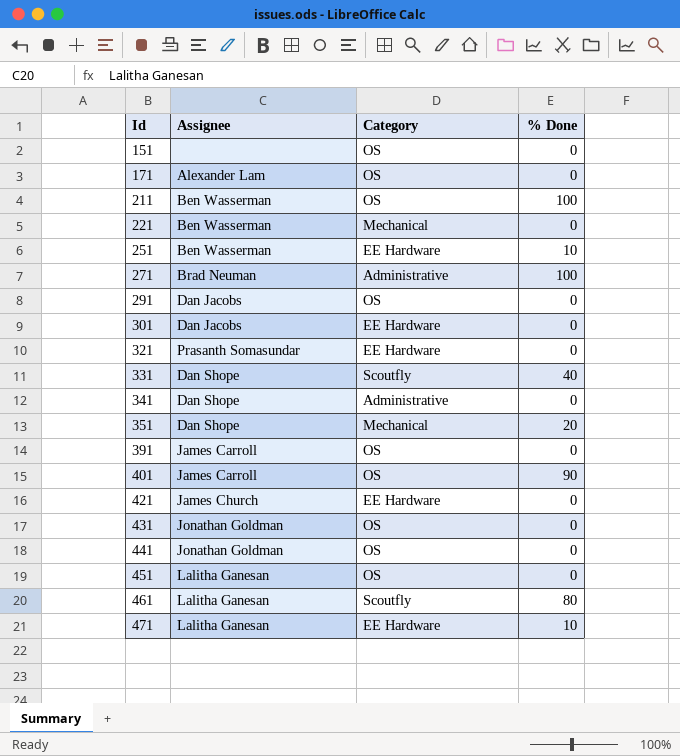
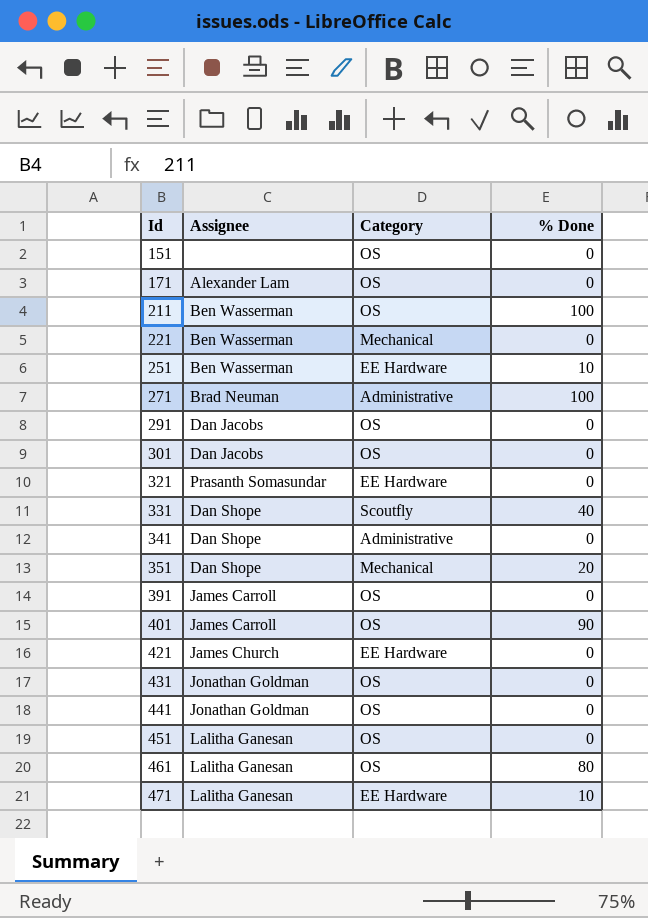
301 | Category: EE Hardware -> OS
461 | Category: Scoutfly -> OS

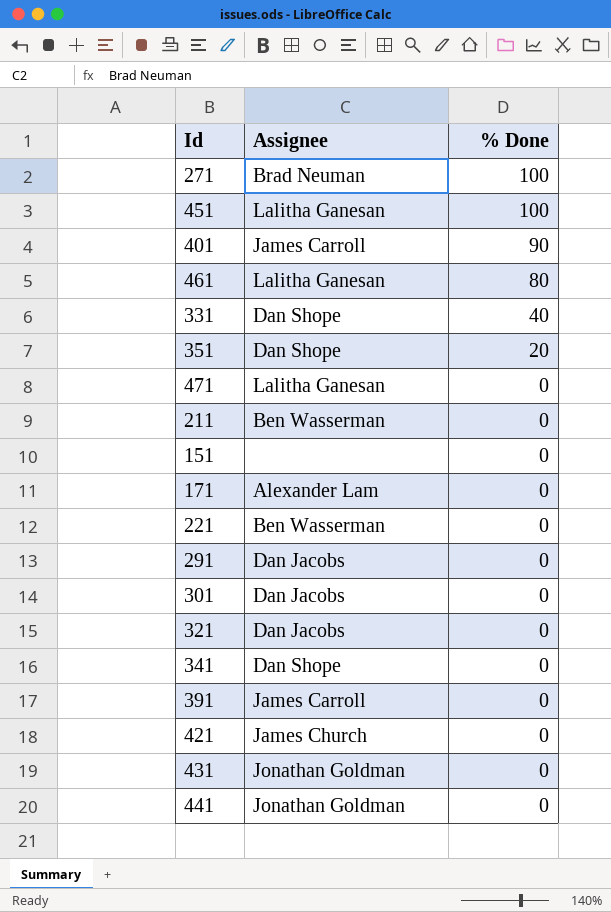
row order: Id ascending -> % Done descending
column Category | position: 3 -> none
row 251: Ben Wasserman | EE Hardware | 10 -> none
451 | % Done: 0 -> 100
471 | % Done: 10 -> 0
211 | % Done: 100 -> 0
321 | Assignee: Prasanth Somasundar -> Dan Jacobs

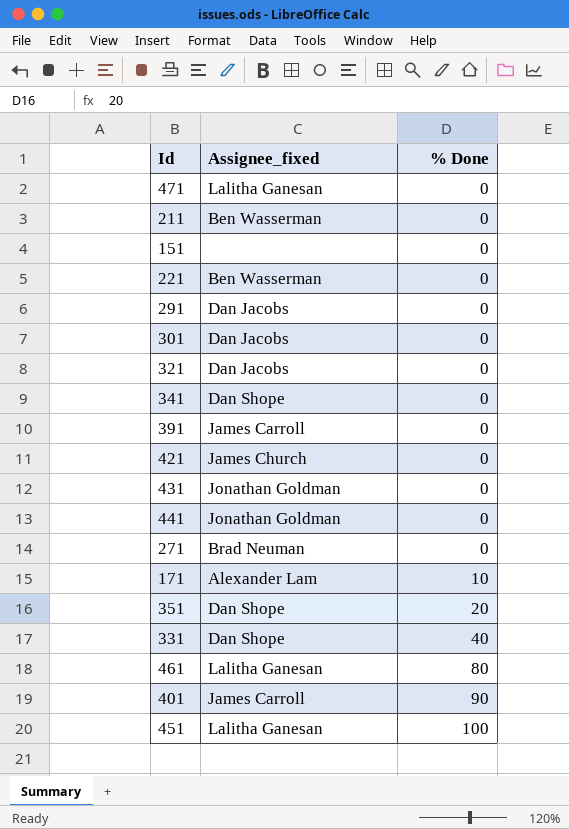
row order: % Done descending -> % Done ascending
column name: Assignee -> Assignee_fixed
271 | % Done: 100 -> 0
171 | % Done: 0 -> 10

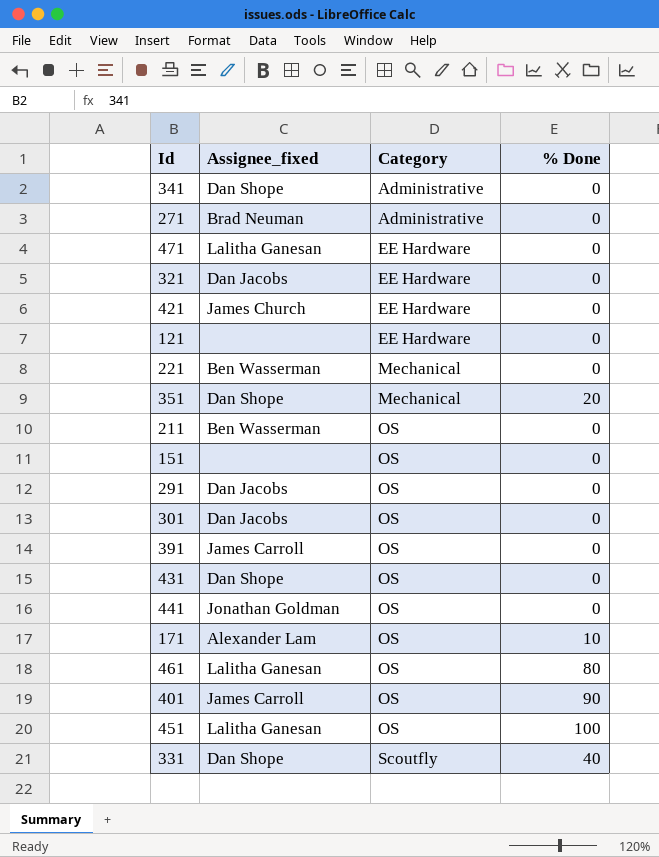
row order: % Done ascending -> Category ascending
column Category | position: none -> 3
row 121: none -> none | EE Hardware | 0
431 | Assignee_fixed: Jonathan Goldman -> Dan Shope

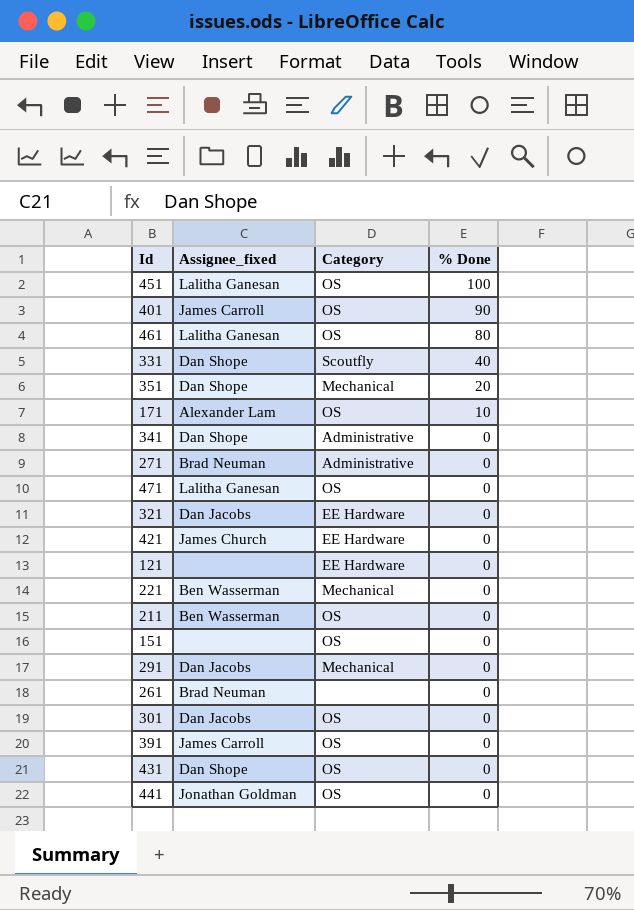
row order: Category ascending -> % Done descending
471 | Category: EE Hardware -> OS
291 | Category: OS -> Mechanical
row 261: none -> Brad Neuman | none | 0

